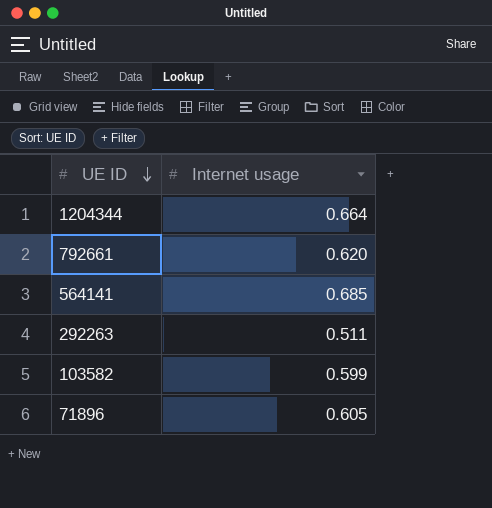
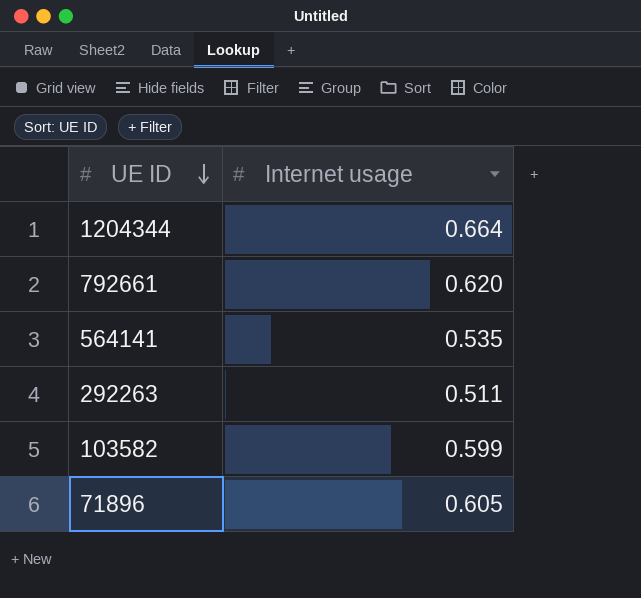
564141 | Internet usage: 0.685 -> 0.535

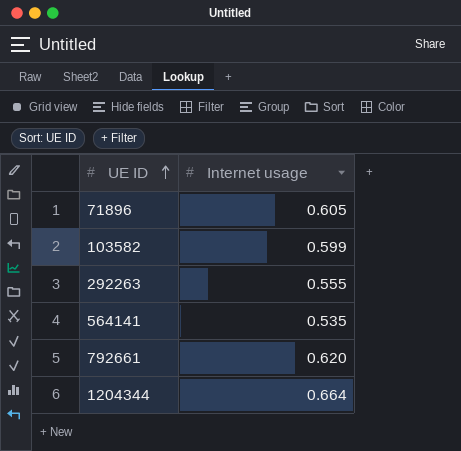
row order: UE ID descending -> UE ID ascending
292263 | Internet usage: 0.511 -> 0.555

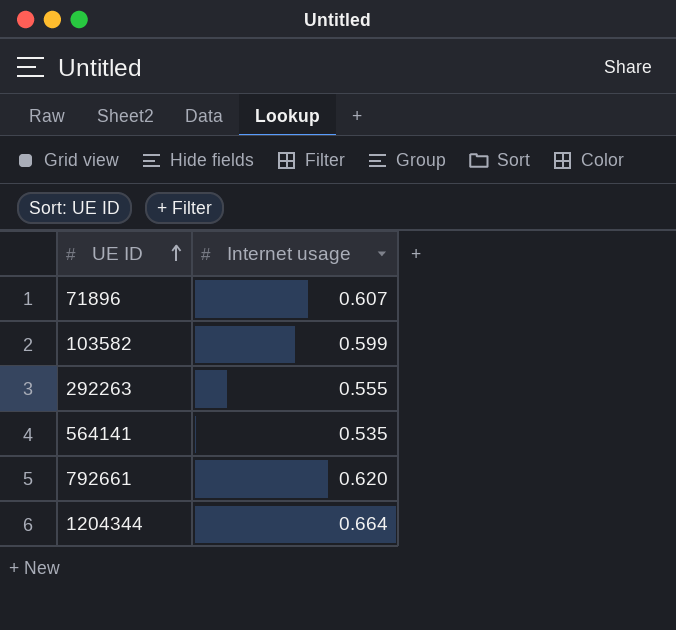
71896 | Internet usage: 0.605 -> 0.607

